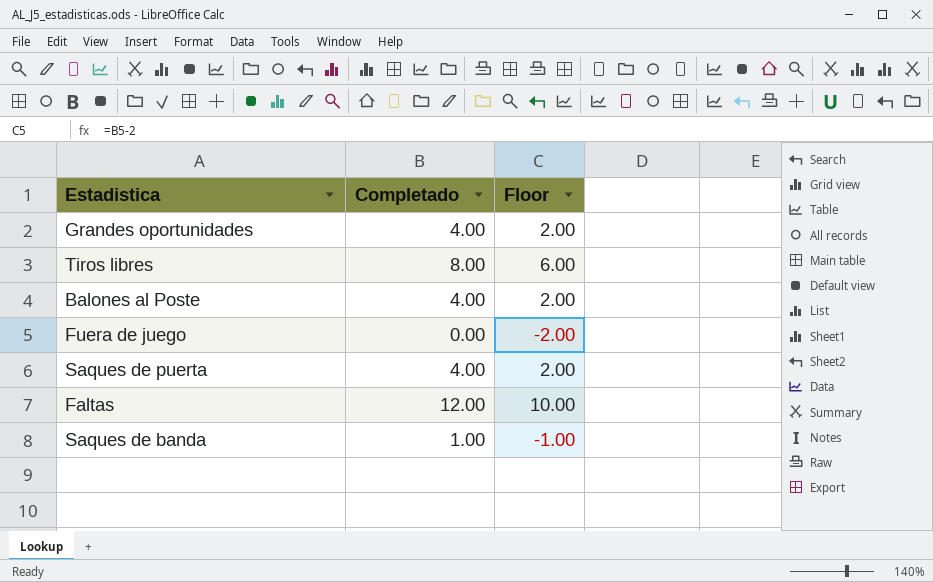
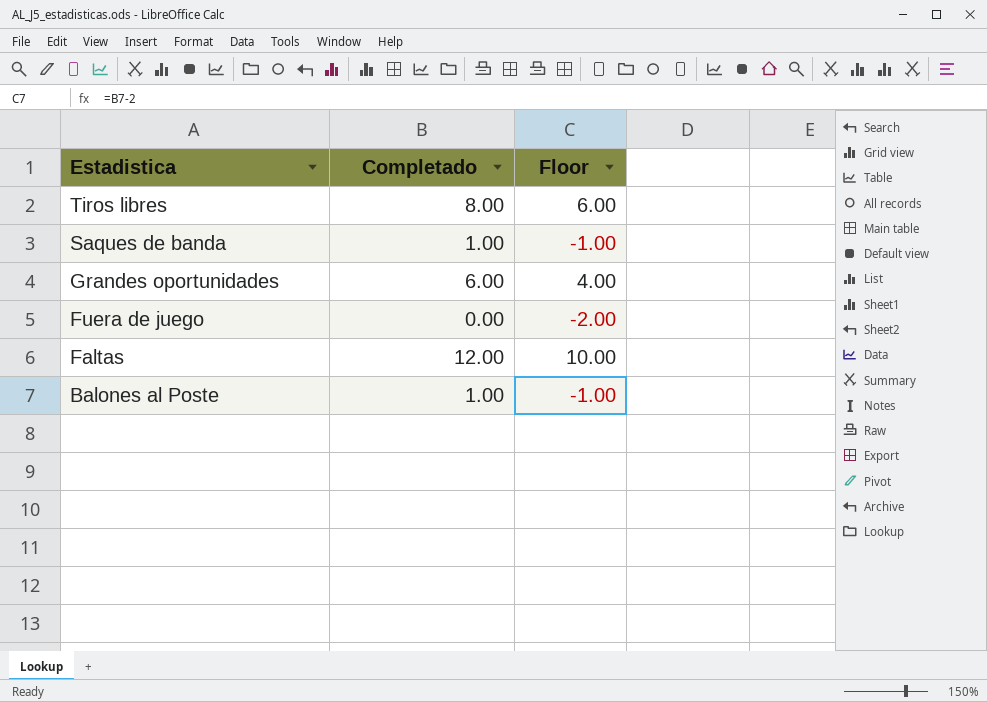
row order: none -> Estadistica descending
row Saques de puerta: 4.00 | 2.00 -> none
Grandes oportunidades | Completado: 4.00 -> 6.00
Grandes oportunidades | Floor: 2.00 -> 4.00
Balones al Poste | Completado: 4.00 -> 1.00
Balones al Poste | Floor: 2.00 -> -1.00

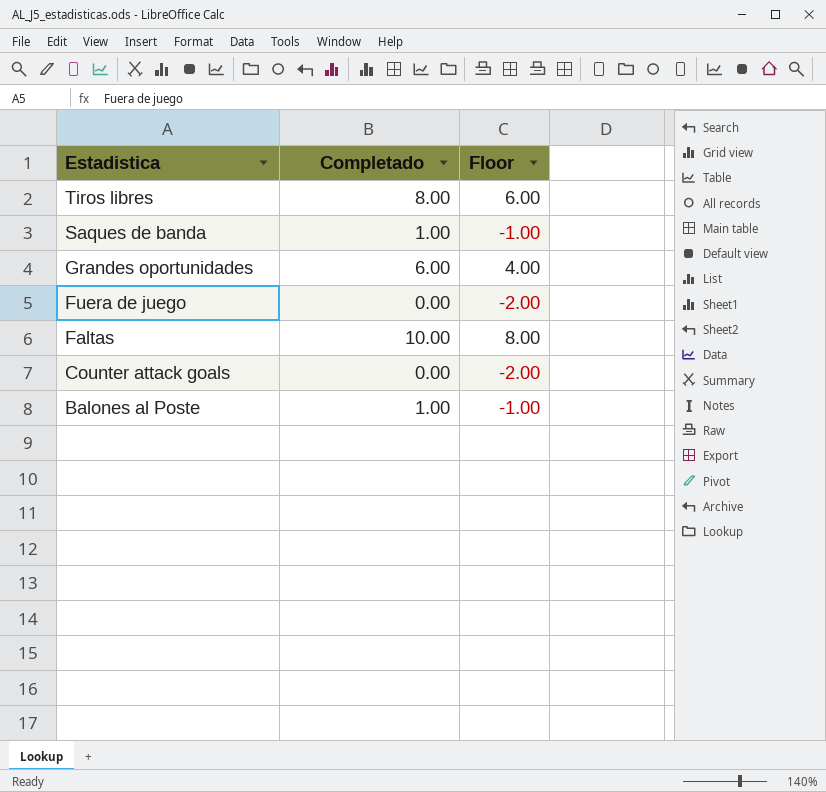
Faltas | Completado: 12.00 -> 10.00
Faltas | Floor: 10.00 -> 8.00
row Counter attack goals: none -> 0.00 | -2.00

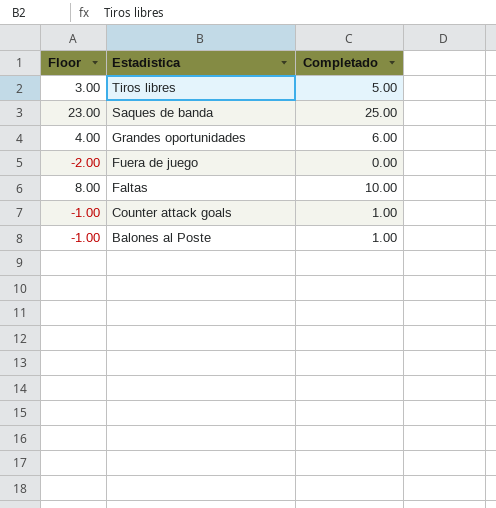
column Floor | position: 3 -> 1
Tiros libres | Floor: 6.00 -> 3.00
Tiros libres | Completado: 8.00 -> 5.00
Saques de banda | Floor: -1.00 -> 23.00
Saques de banda | Completado: 1.00 -> 25.00
Counter attack goals | Floor: -2.00 -> -1.00
Counter attack goals | Completado: 0.00 -> 1.00

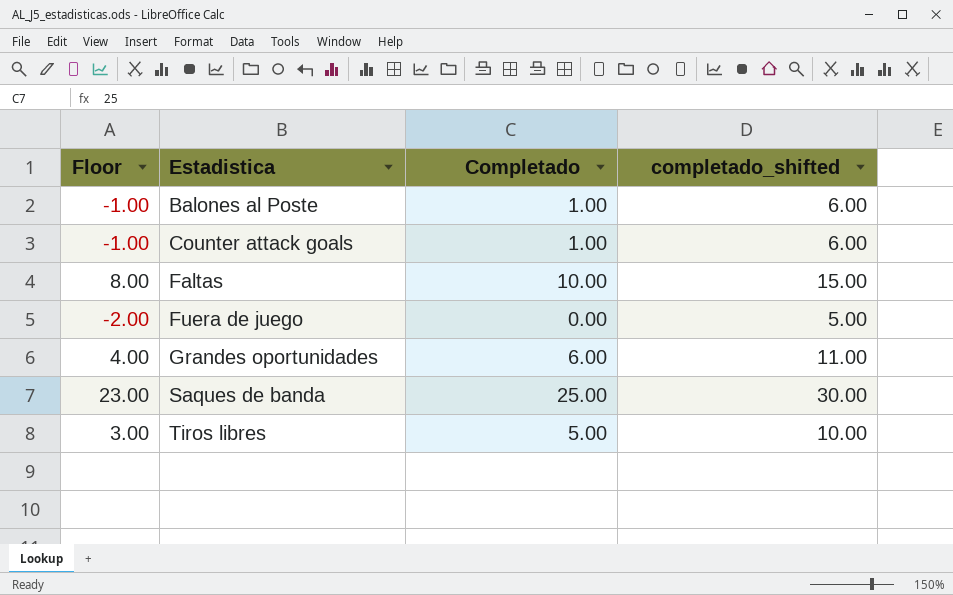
row order: Estadistica descending -> Estadistica ascending
column completado_shifted | formula: none -> [Completado] + 5

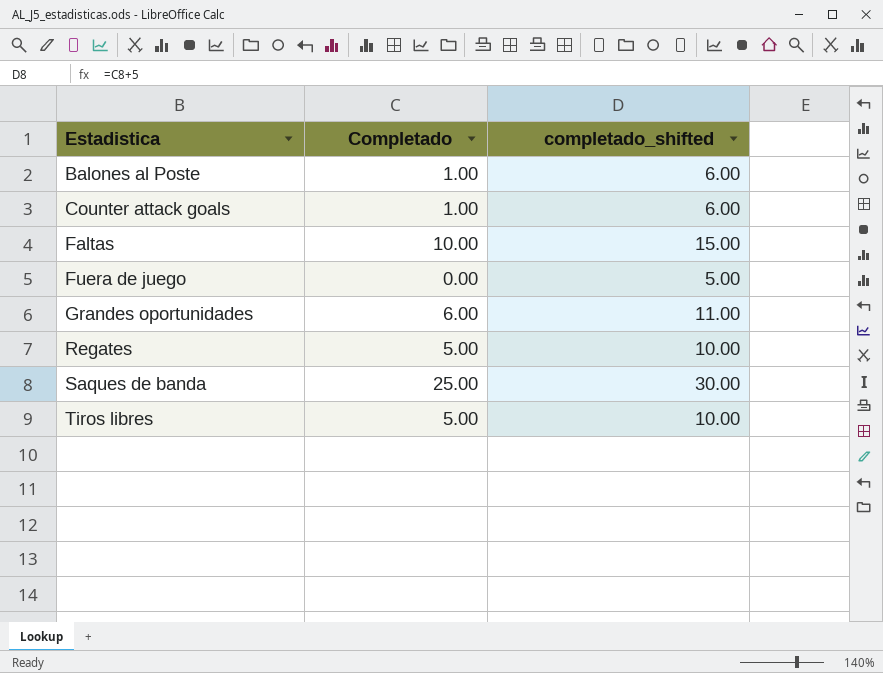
column Floor | formula: [Completado] - 2 -> none
row Regates: none -> 5.00 | 10.00

